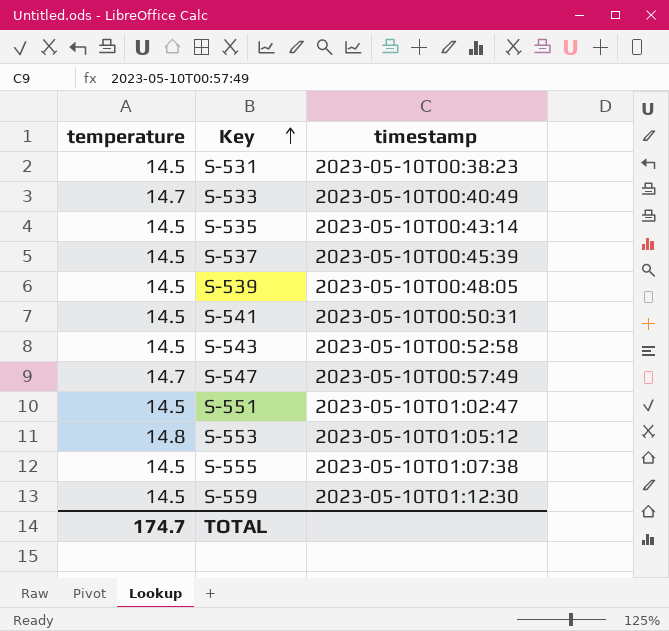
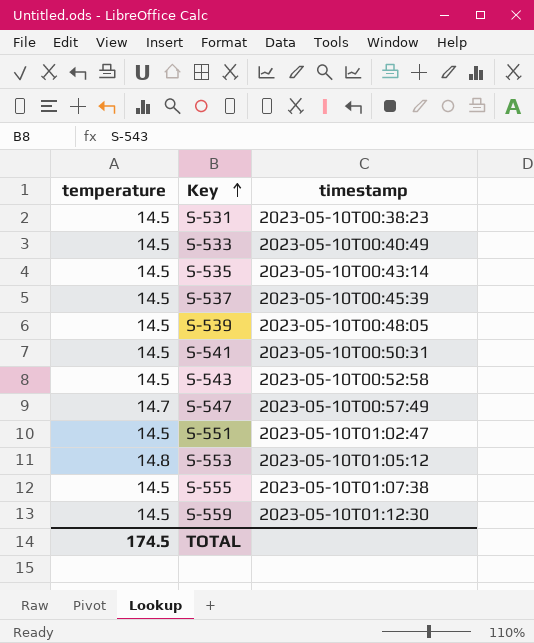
S-533 | temperature: 14.7 -> 14.5
TOTAL | temperature: 174.7 -> 174.5

